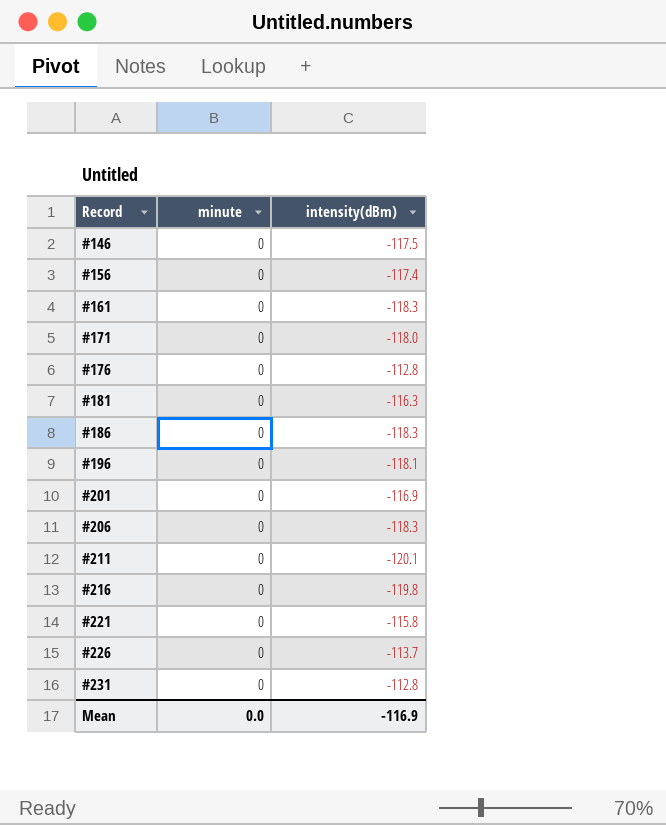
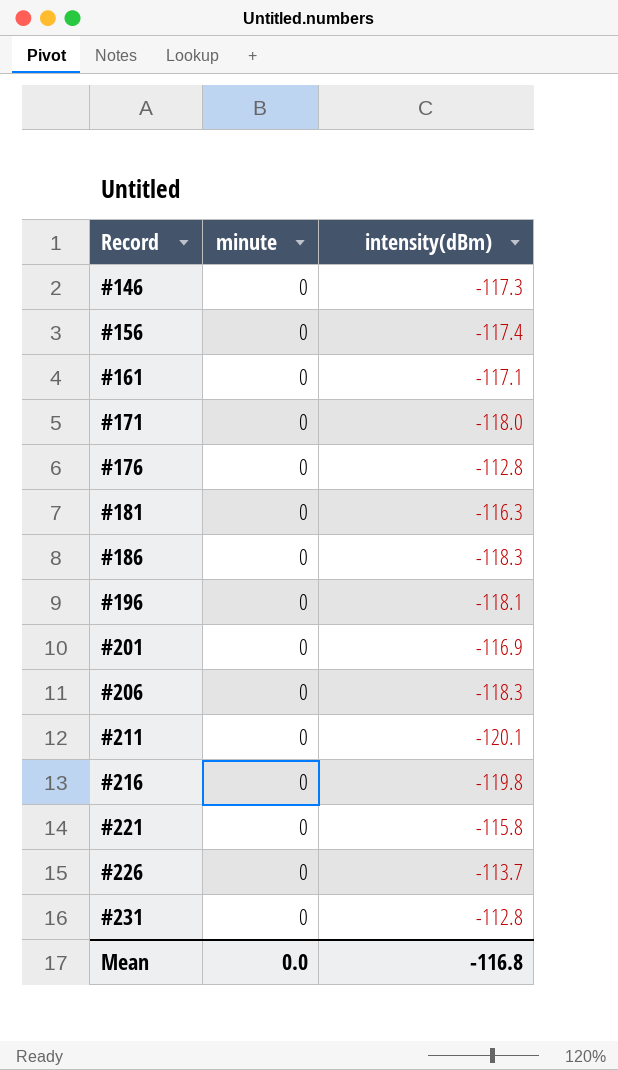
#146 | intensity(dBm): -117.5 -> -117.3
#161 | intensity(dBm): -118.3 -> -117.1
Mean | intensity(dBm): -116.9 -> -116.8

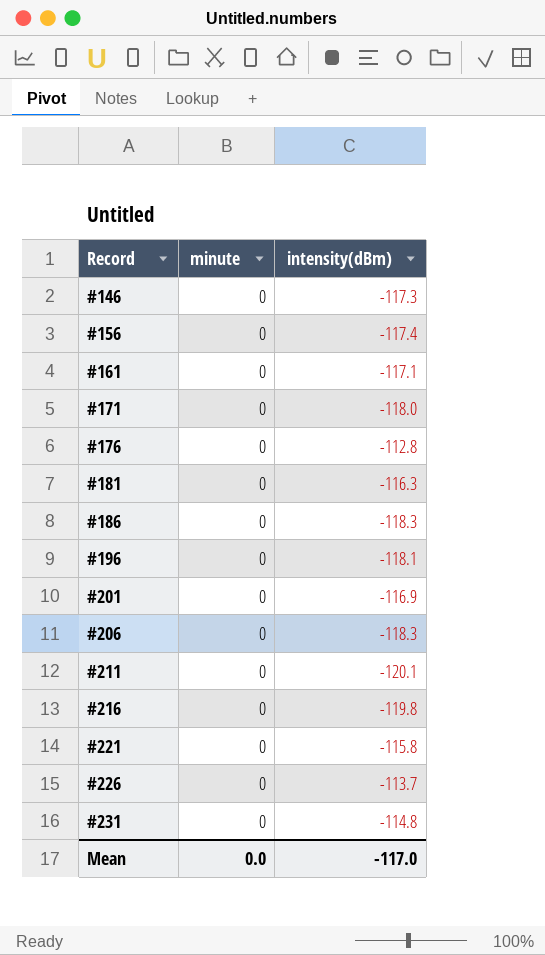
#231 | intensity(dBm): -112.8 -> -114.8
Mean | intensity(dBm): -116.8 -> -117.0

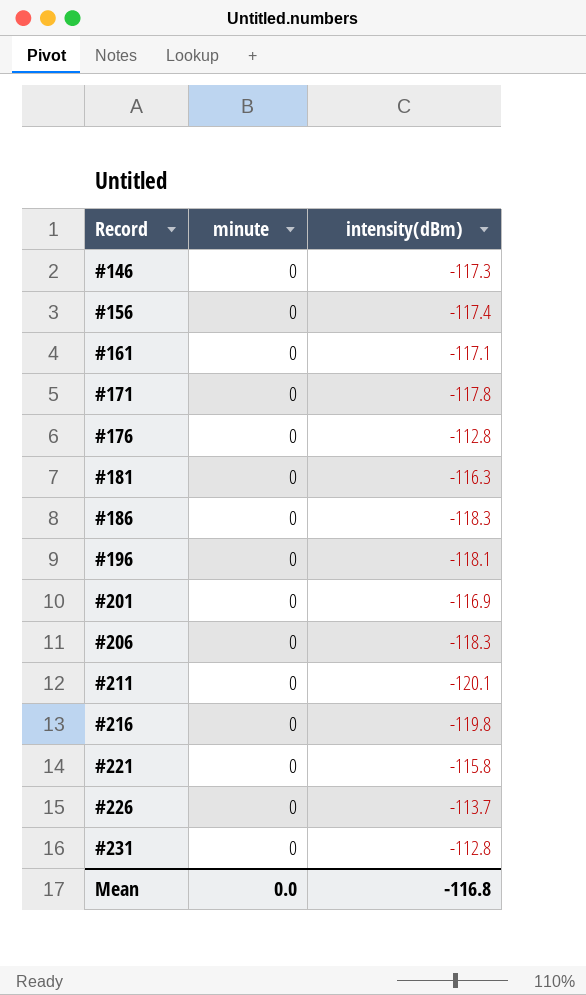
#171 | intensity(dBm): -118.0 -> -117.8
#231 | intensity(dBm): -114.8 -> -112.8
Mean | intensity(dBm): -117.0 -> -116.8

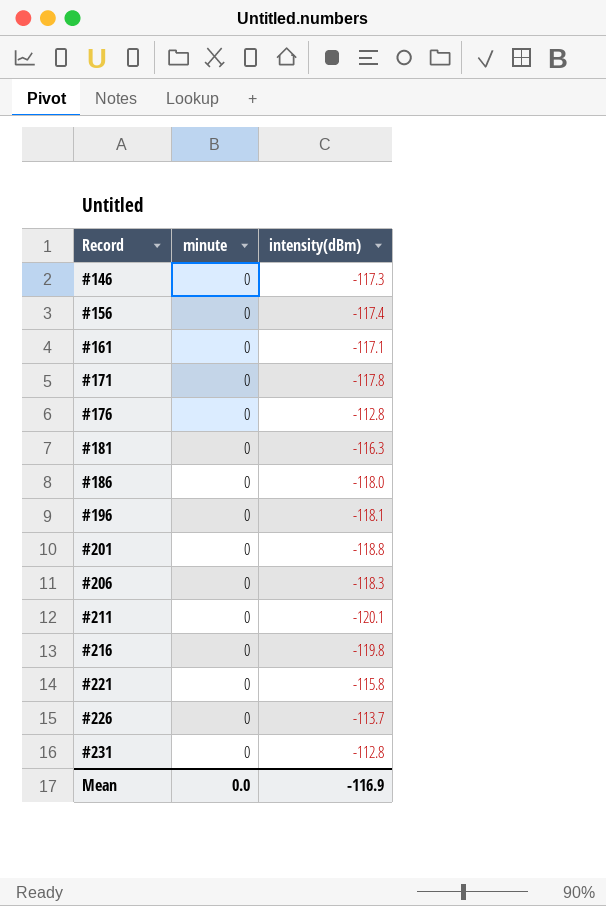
#186 | intensity(dBm): -118.3 -> -118.0
#201 | intensity(dBm): -116.9 -> -118.8
Mean | intensity(dBm): -116.8 -> -116.9

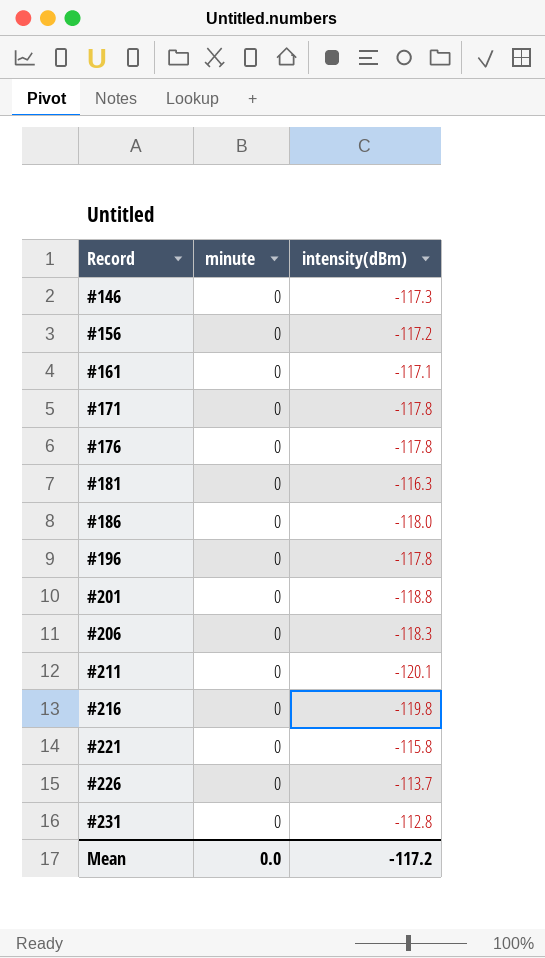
#156 | intensity(dBm): -117.4 -> -117.2
#176 | intensity(dBm): -112.8 -> -117.8
#196 | intensity(dBm): -118.1 -> -117.8
Mean | intensity(dBm): -116.9 -> -117.2

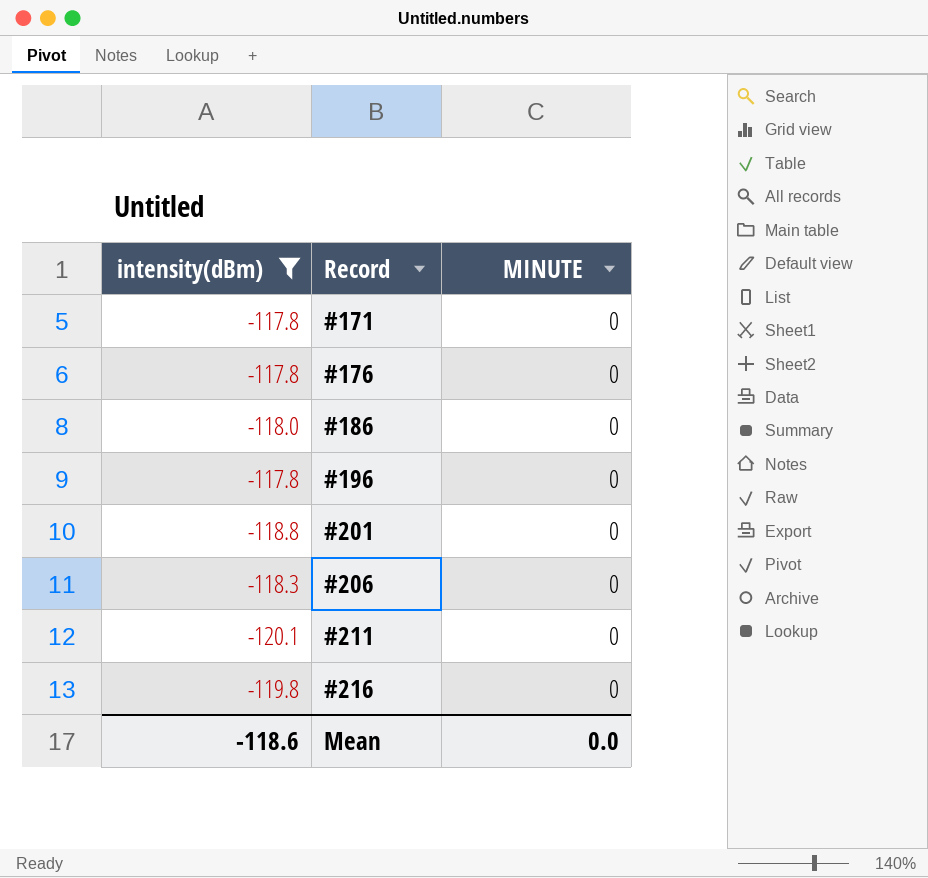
filter: none -> intensity(dBm) <= -117.8
column intensity(dBm) | position: 3 -> 1
column name: minute -> MINUTE
Mean | intensity(dBm): -117.2 -> -118.6

